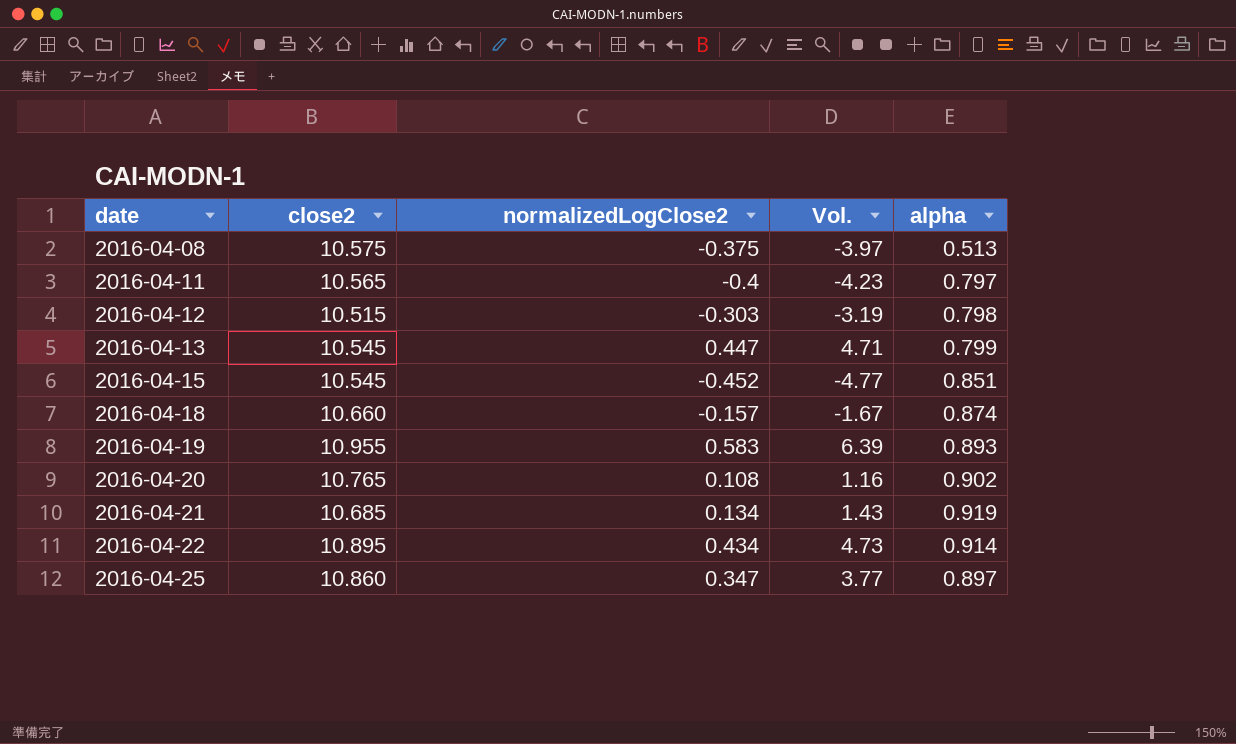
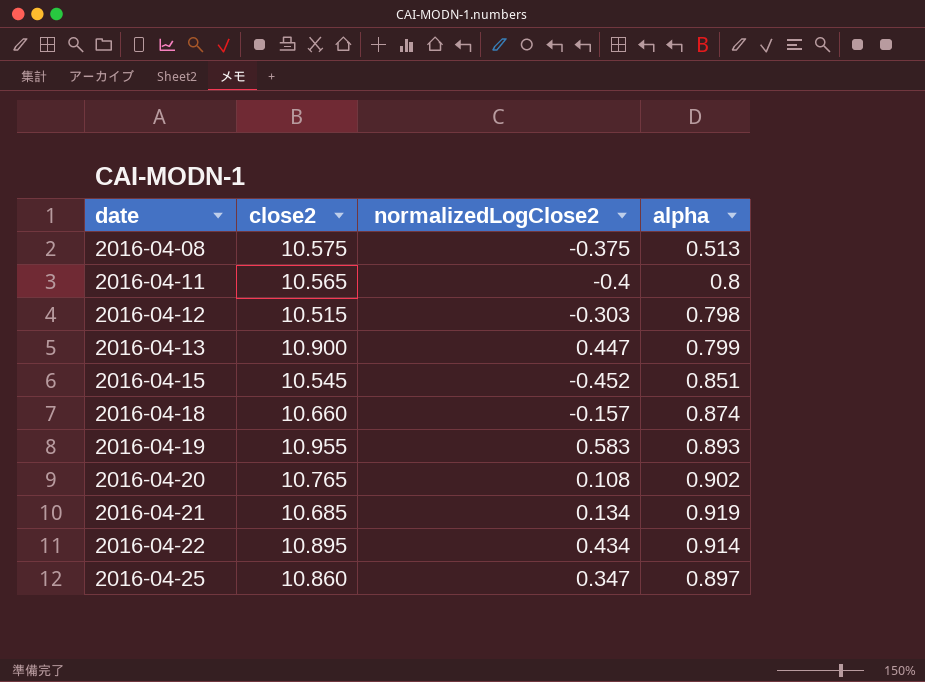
column Vol. | formula: [close2] * [normalizedLogClose2] -> none
2016-04-11 | alpha: 0.797 -> 0.8
2016-04-13 | close2: 10.545 -> 10.900

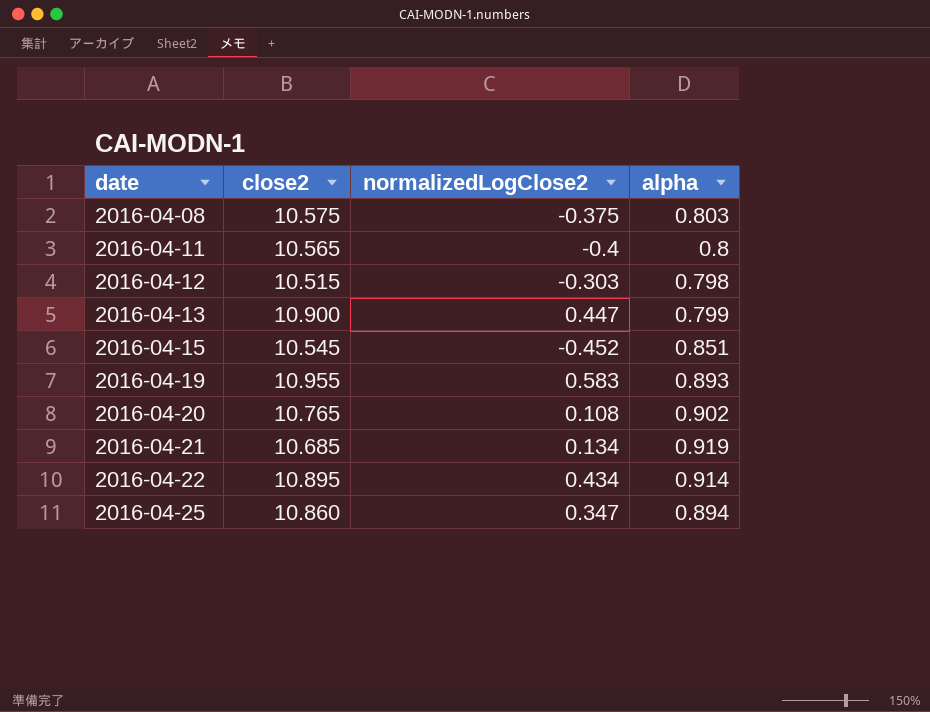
row 2016-04-18: 10.660 | -0.157 | 0.874 -> none
2016-04-08 | alpha: 0.513 -> 0.803
2016-04-25 | alpha: 0.897 -> 0.894

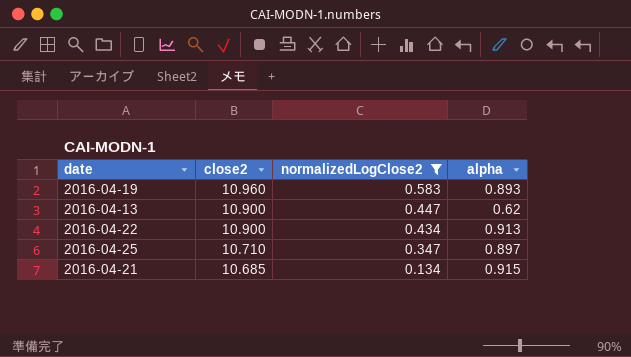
filter: none -> normalizedLogClose2 >= 0.134
row order: date ascending -> close2 descending
2016-04-19 | close2: 10.955 -> 10.960
2016-04-13 | alpha: 0.799 -> 0.62
2016-04-22 | close2: 10.895 -> 10.900
2016-04-22 | alpha: 0.914 -> 0.913
2016-04-25 | close2: 10.860 -> 10.710
2016-04-25 | alpha: 0.894 -> 0.897
2016-04-21 | alpha: 0.919 -> 0.915

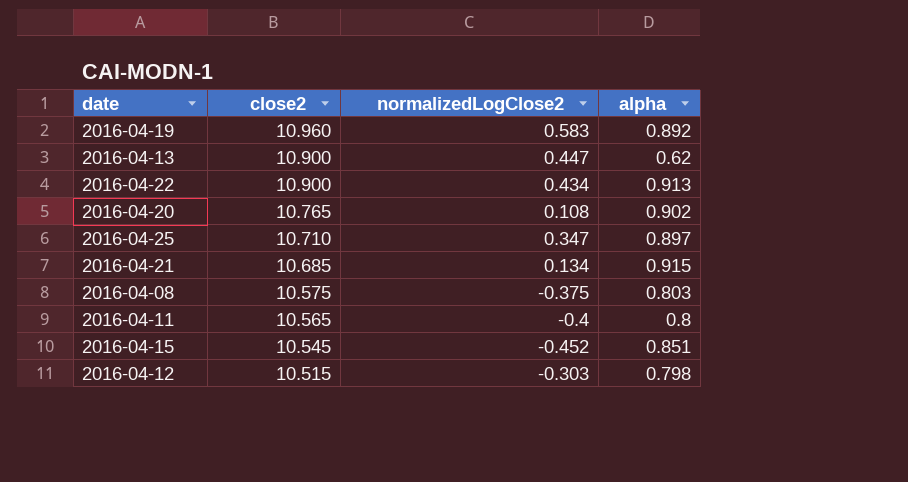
filter: normalizedLogClose2 >= 0.134 -> none
2016-04-19 | alpha: 0.893 -> 0.892

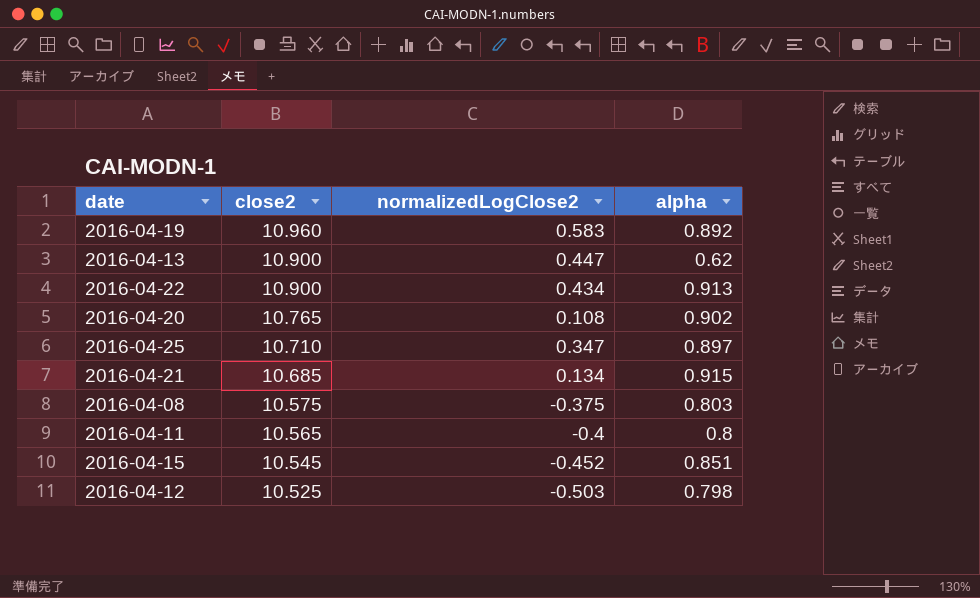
2016-04-12 | close2: 10.515 -> 10.525
2016-04-12 | normalizedLogClose2: -0.303 -> -0.503

